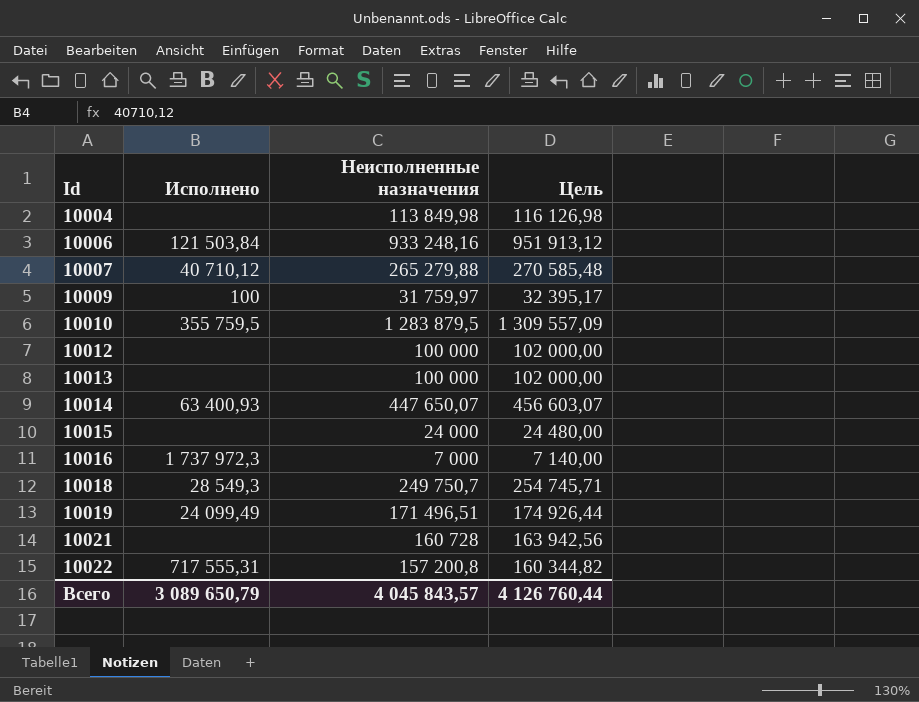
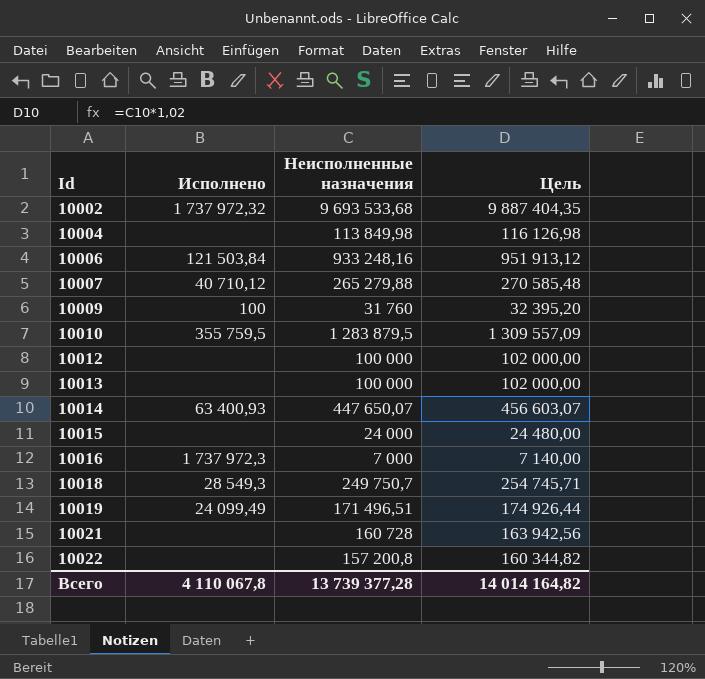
row 10002: none -> 1 737 972,32 | 9 693 533,68 | 9 887 404,35
10009 | Неисполненные назначения: 31 759,97 -> 31 760
10009 | Цель: 32 395,17 -> 32 395,20
10022 | Исполнено: 717 555,31 -> none
Всего | Исполнено: 3 089 650,79 -> 4 110 067,8
Всего | Неисполненные назначения: 4 045 843,57 -> 13 739 377,28
Всего | Цель: 4 126 760,44 -> 14 014 164,82

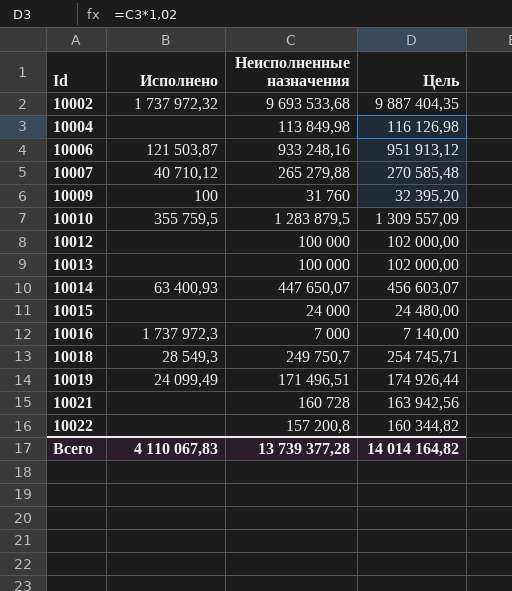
10006 | Исполнено: 121 503,84 -> 121 503,87
Всего | Исполнено: 4 110 067,8 -> 4 110 067,83

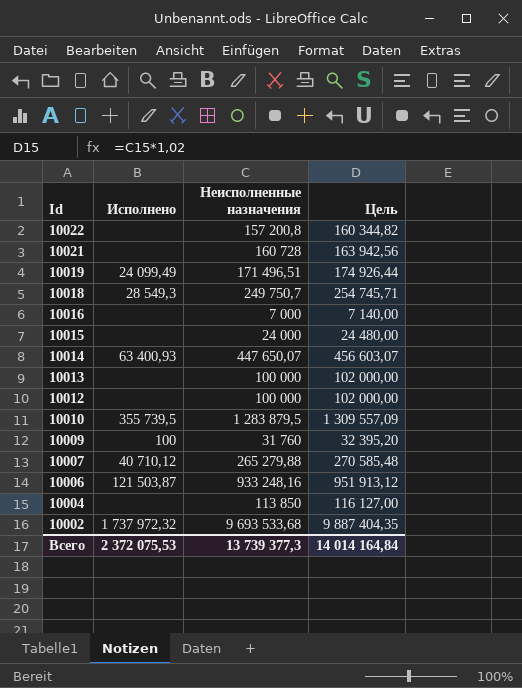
row order: Id ascending -> Id descending
10016 | Исполнено: 1 737 972,3 -> none
10010 | Исполнено: 355 759,5 -> 355 739,5
10004 | Неисполненные назначения: 113 849,98 -> 113 850
10004 | Цель: 116 126,98 -> 116 127,00
Всего | Исполнено: 4 110 067,83 -> 2 372 075,53
Всего | Неисполненные назначения: 13 739 377,28 -> 13 739 377,3
Всего | Цель: 14 014 164,82 -> 14 014 164,84

